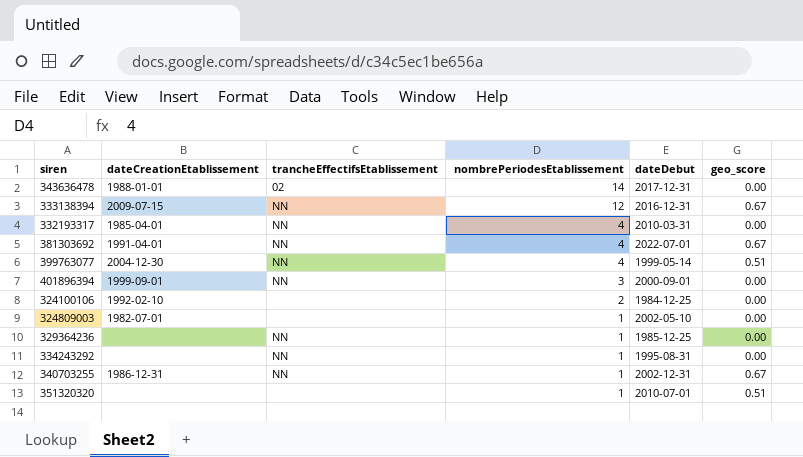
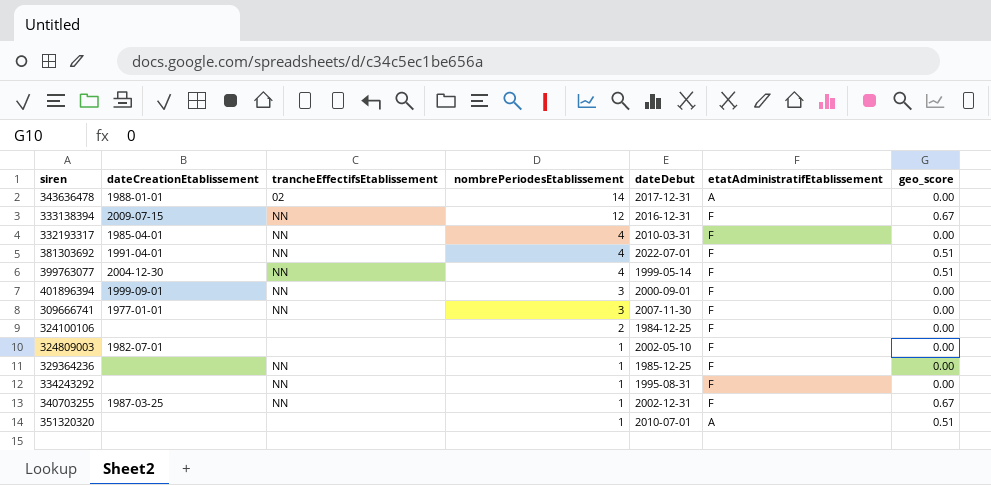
column etatAdministratifEtablissement | position: none -> 6
381303692 | geo_score: 0.67 -> 0.51
row 309666741: none -> 1977-01-01 | NN | 3 | 2007-11-30 | F | 0.00
324100106 | dateCreationEtablissement: 1992-02-10 -> none
340703255 | dateCreationEtablissement: 1986-12-31 -> 1987-03-25

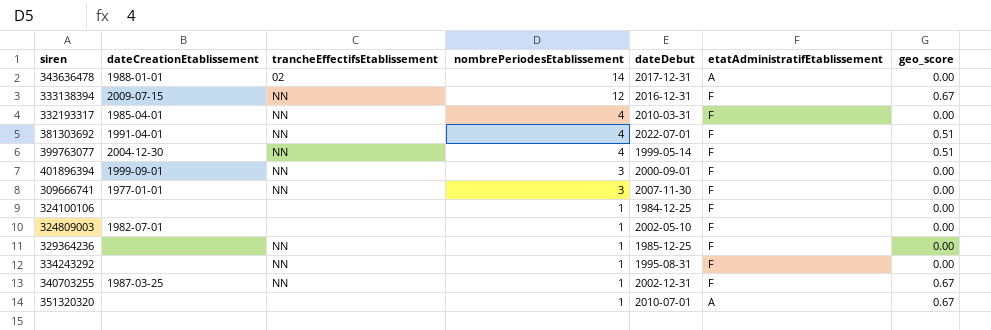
324100106 | nombrePeriodesEtablissement: 2 -> 1
351320320 | geo_score: 0.51 -> 0.67

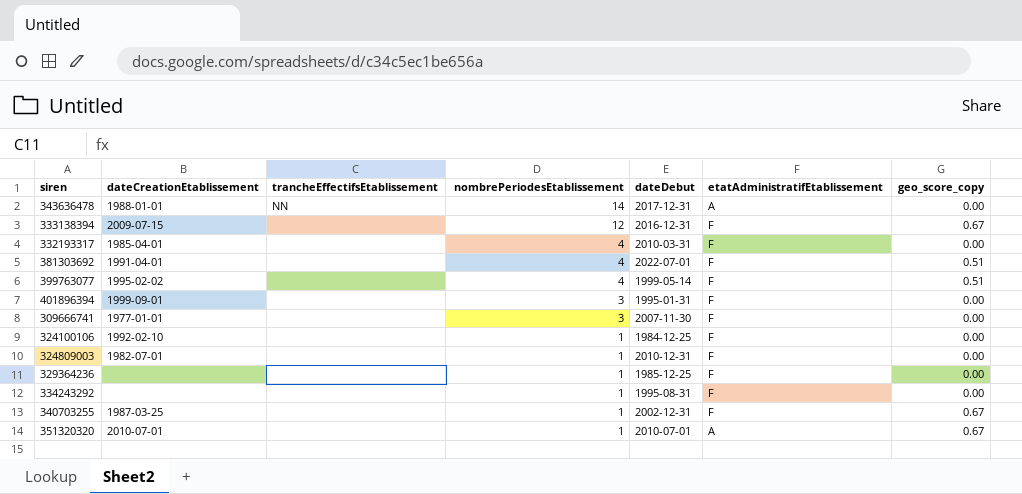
column name: geo_score -> geo_score_copy
343636478 | trancheEffectifsEtablissement: 02 -> NN
333138394 | trancheEffectifsEtablissement: NN -> none
332193317 | trancheEffectifsEtablissement: NN -> none
381303692 | trancheEffectifsEtablissement: NN -> none
399763077 | dateCreationEtablissement: 2004-12-30 -> 1995-02-02
399763077 | trancheEffectifsEtablissement: NN -> none
401896394 | trancheEffectifsEtablissement: NN -> none
401896394 | dateDebut: 2000-09-01 -> 1995-01-31
309666741 | trancheEffectifsEtablissement: NN -> none
324100106 | dateCreationEtablissement: none -> 1992-02-10
324809003 | dateDebut: 2002-05-10 -> 2010-12-31
329364236 | trancheEffectifsEtablissement: NN -> none
334243292 | trancheEffectifsEtablissement: NN -> none
340703255 | trancheEffectifsEtablissement: NN -> none
351320320 | dateCreationEtablissement: none -> 2010-07-01

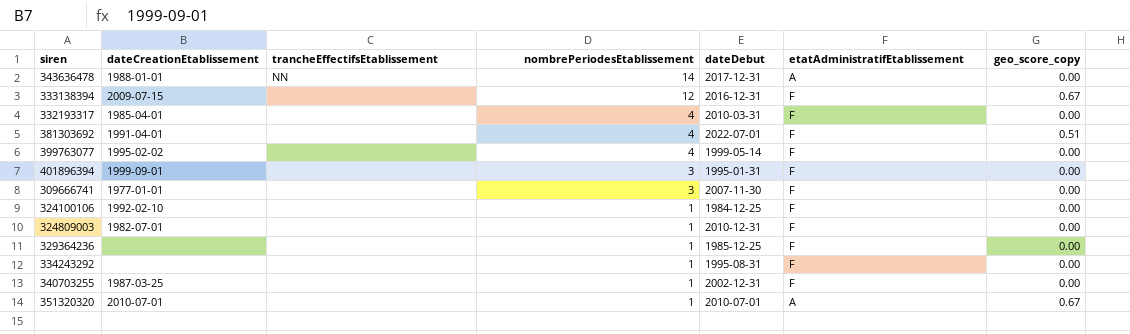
399763077 | geo_score_copy: 0.51 -> 0.00
340703255 | geo_score_copy: 0.67 -> 0.00

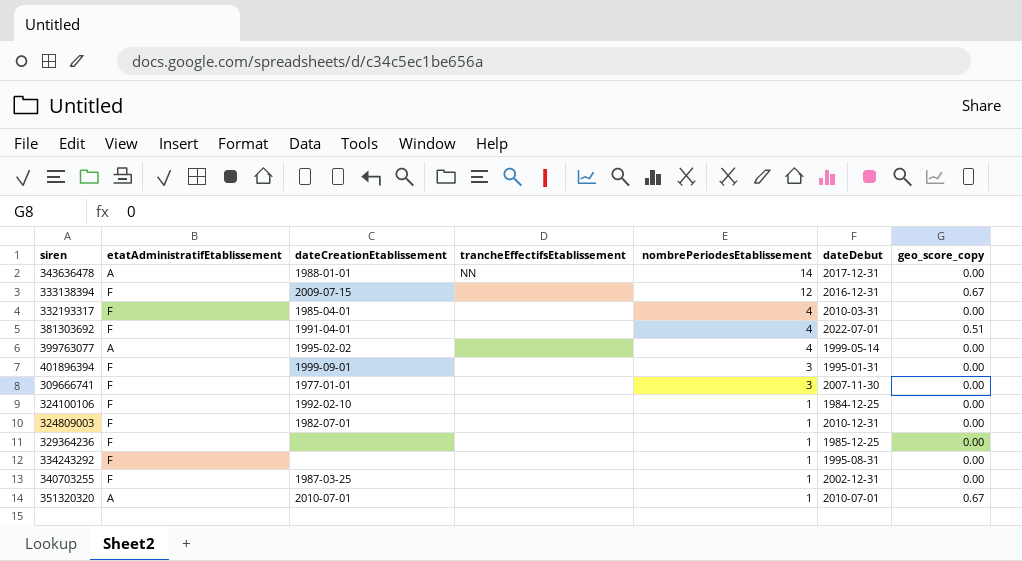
column etatAdministratifEtablissement | position: 6 -> 2
399763077 | etatAdministratifEtablissement: F -> A

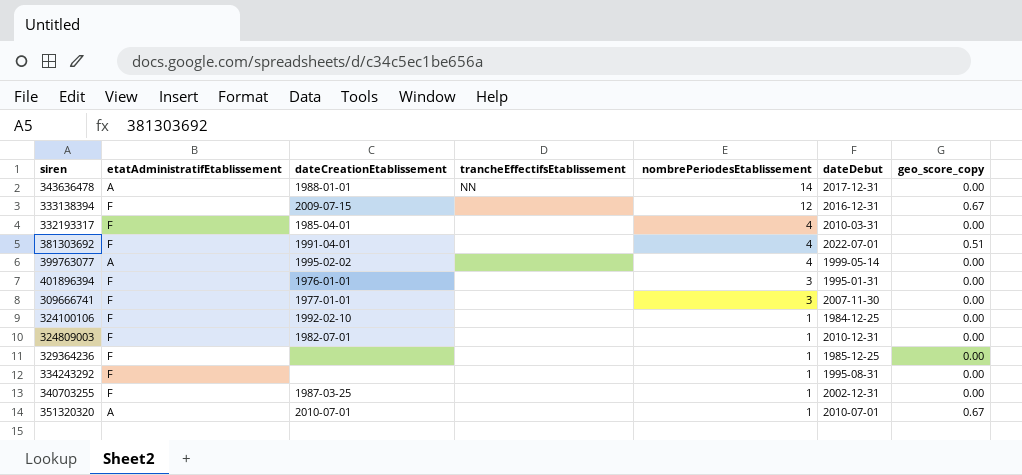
401896394 | dateCreationEtablissement: 1999-09-01 -> 1976-01-01

